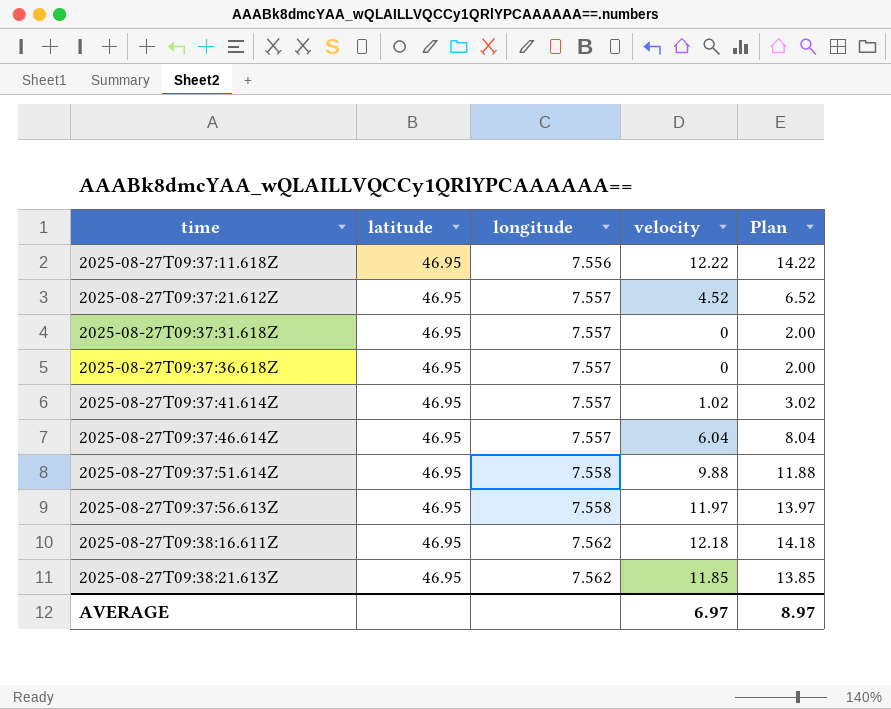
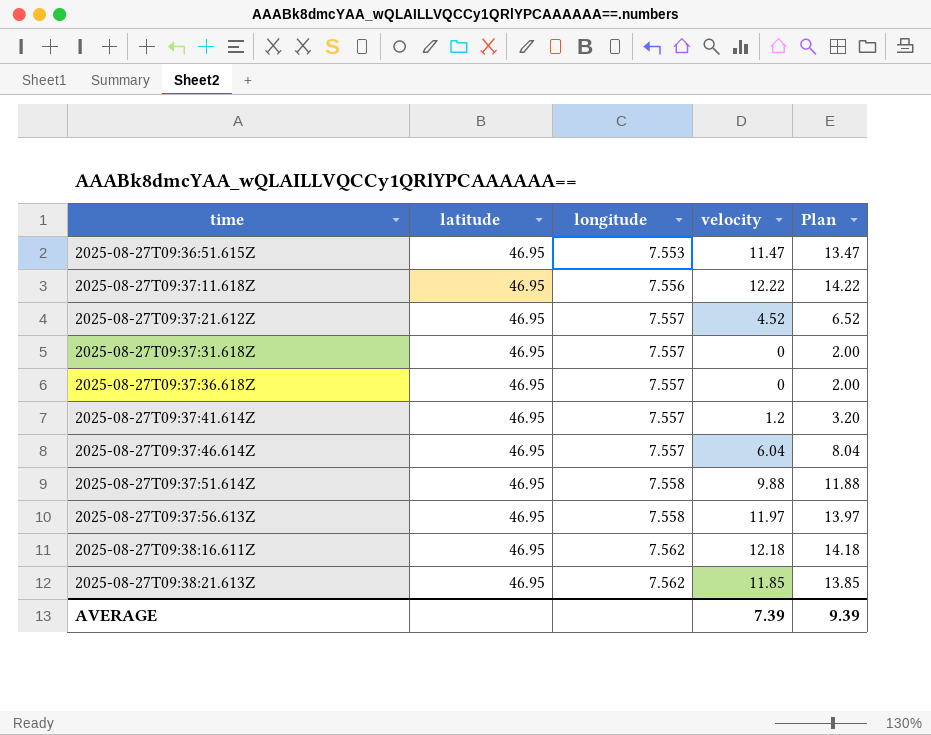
row 2025-08-27T09:36:51.615Z: none -> 46.95 | 7.553 | 11.47 | 13.47
2025-08-27T09:37:41.614Z | velocity: 1.02 -> 1.2
2025-08-27T09:37:41.614Z | Plan: 3.02 -> 3.20
AVERAGE | velocity: 6.97 -> 7.39
AVERAGE | Plan: 8.97 -> 9.39

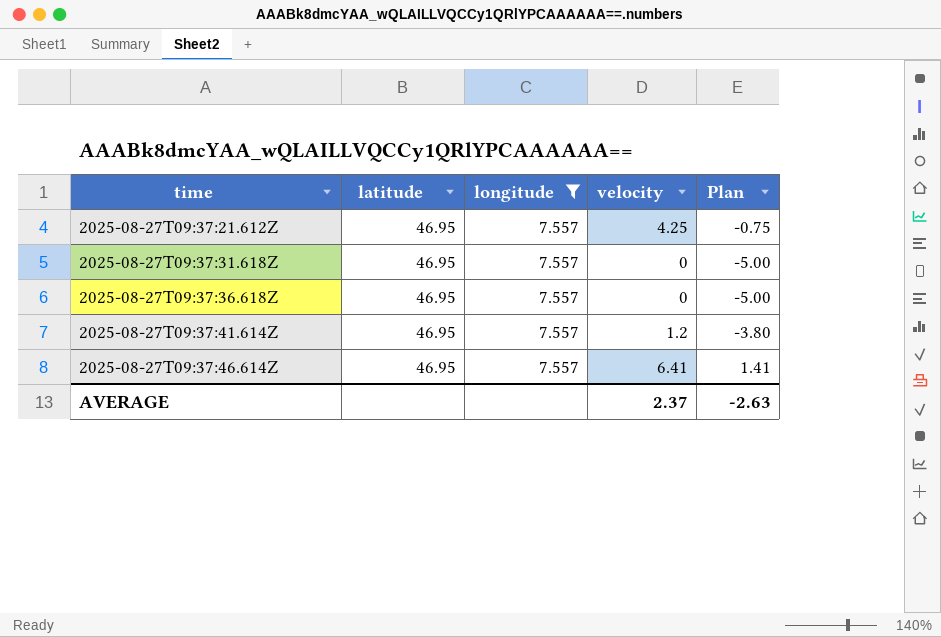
filter: none -> longitude = 7.557
column Plan | formula: [velocity] + 2 -> [velocity] - 5
2025-08-27T09:37:21.612Z | velocity: 4.52 -> 4.25
2025-08-27T09:37:46.614Z | velocity: 6.04 -> 6.41
AVERAGE | velocity: 7.39 -> 2.37
AVERAGE | Plan: 9.39 -> -2.63

